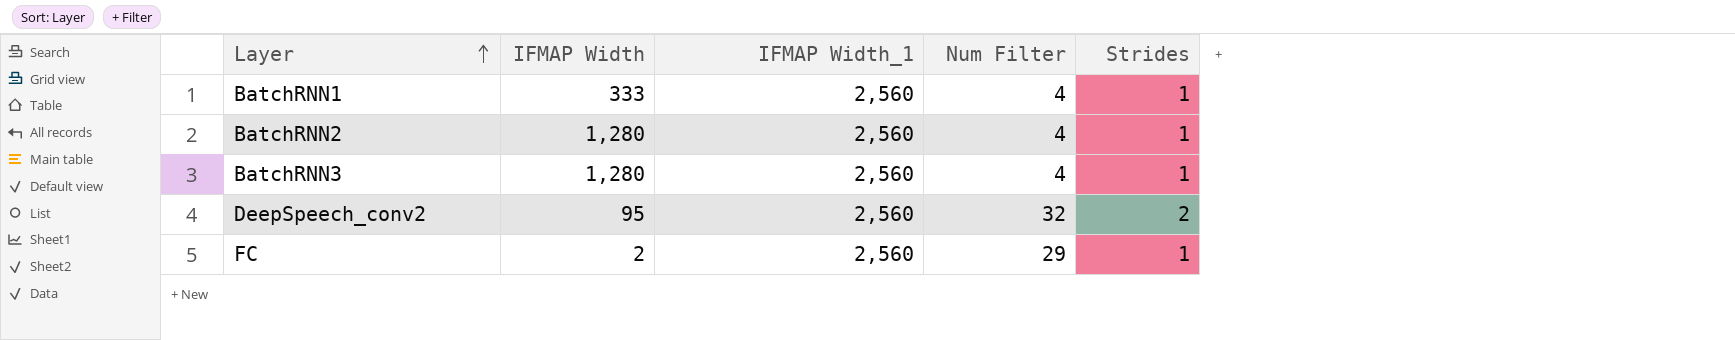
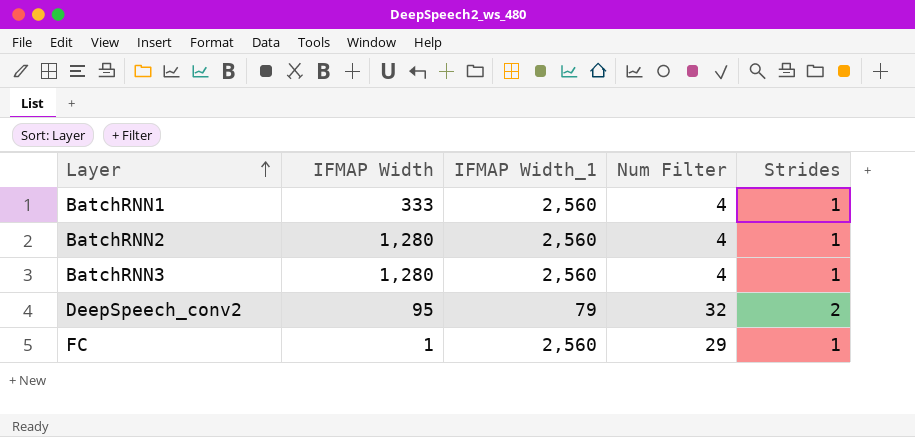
DeepSpeech_conv2 | IFMAP Width_1: 2,560 -> 79
FC | IFMAP Width: 2 -> 1

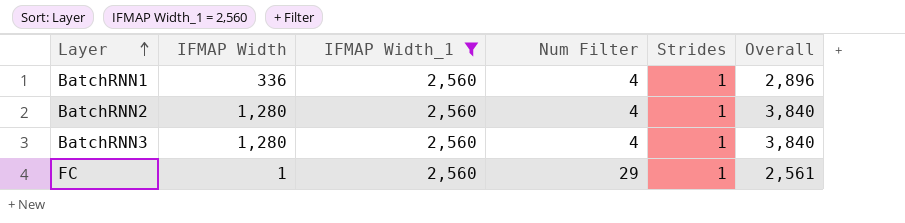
filter: none -> IFMAP Width_1 = 2,560
column Overall | formula: none -> [IFMAP Width] + [IFMAP Width_1]
BatchRNN1 | IFMAP Width: 333 -> 336

